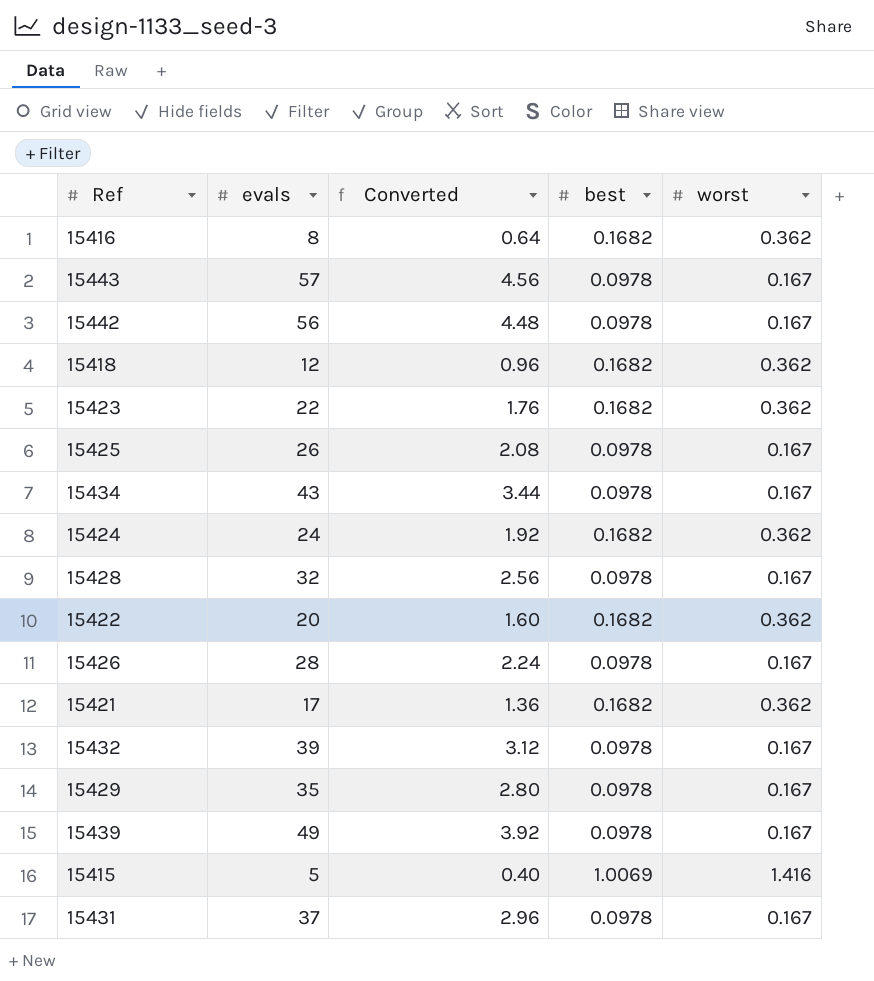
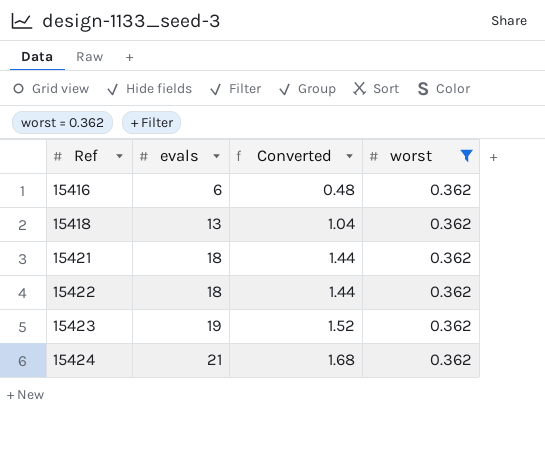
filter: none -> worst = 0.362
row order: none -> Ref ascending
column best | position: 4 -> none
15416 | evals: 8 -> 6
15416 | Converted: 0.64 -> 0.48
15418 | evals: 12 -> 13
15418 | Converted: 0.96 -> 1.04
15421 | evals: 17 -> 18
15421 | Converted: 1.36 -> 1.44
15422 | evals: 20 -> 18
15422 | Converted: 1.60 -> 1.44
15423 | evals: 22 -> 19
15423 | Converted: 1.76 -> 1.52
15424 | evals: 24 -> 21
15424 | Converted: 1.92 -> 1.68

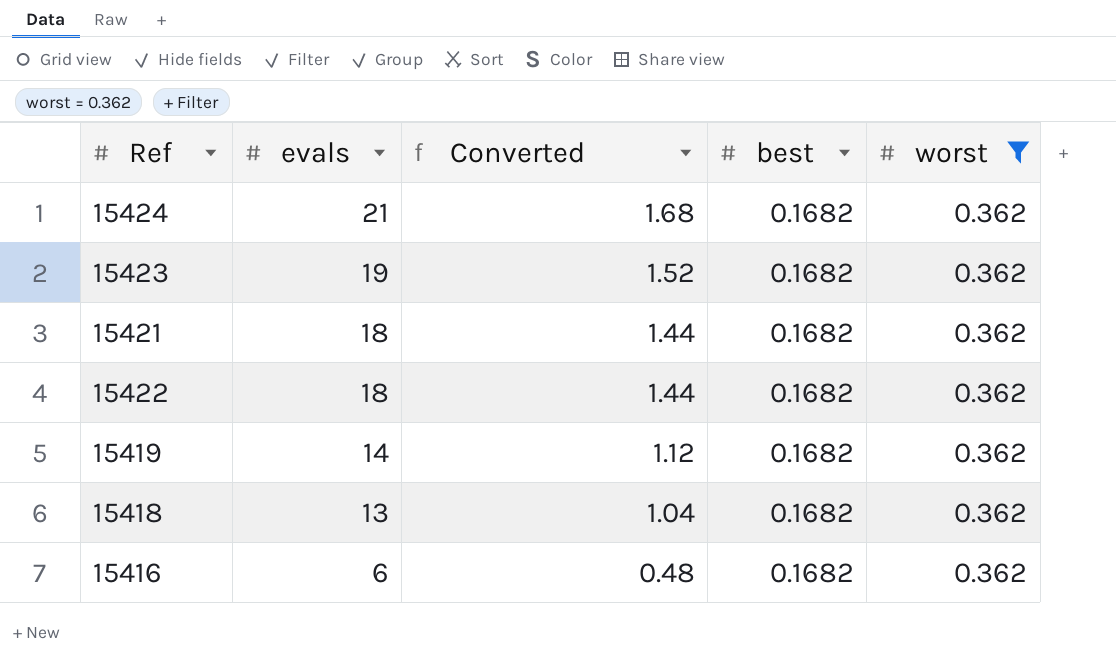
row order: Ref ascending -> evals descending
column best | position: none -> 4
row 15419: none -> 14 | 1.12 | 0.1682 | 0.362

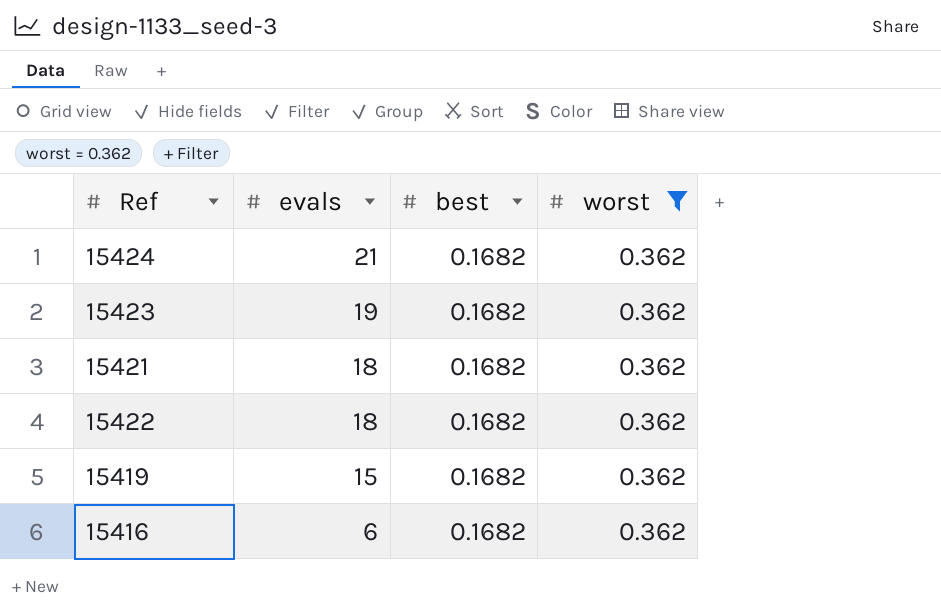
column Converted | formula: [evals] * 0.08 -> none
row 15418: 13 | 1.04 | 0.1682 | 0.362 -> none
15419 | evals: 14 -> 15

